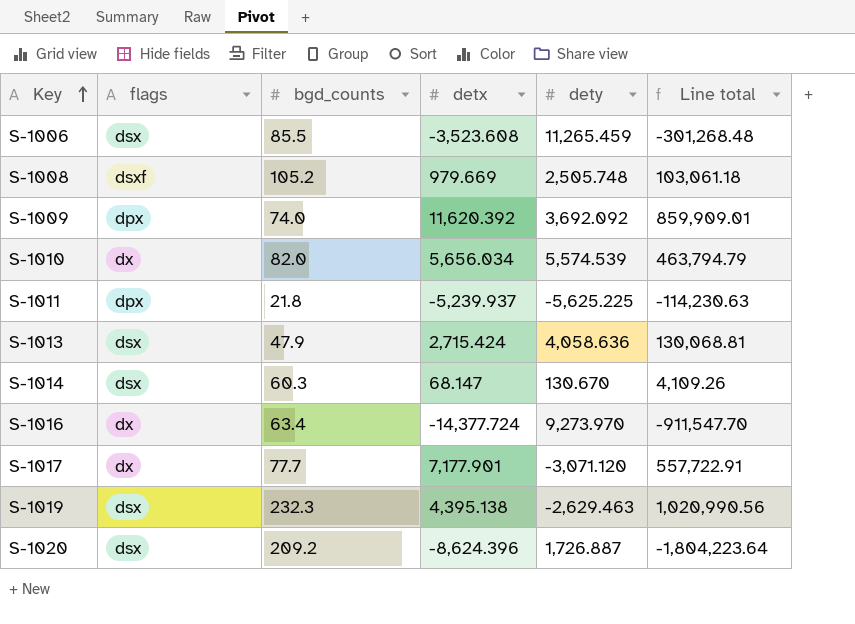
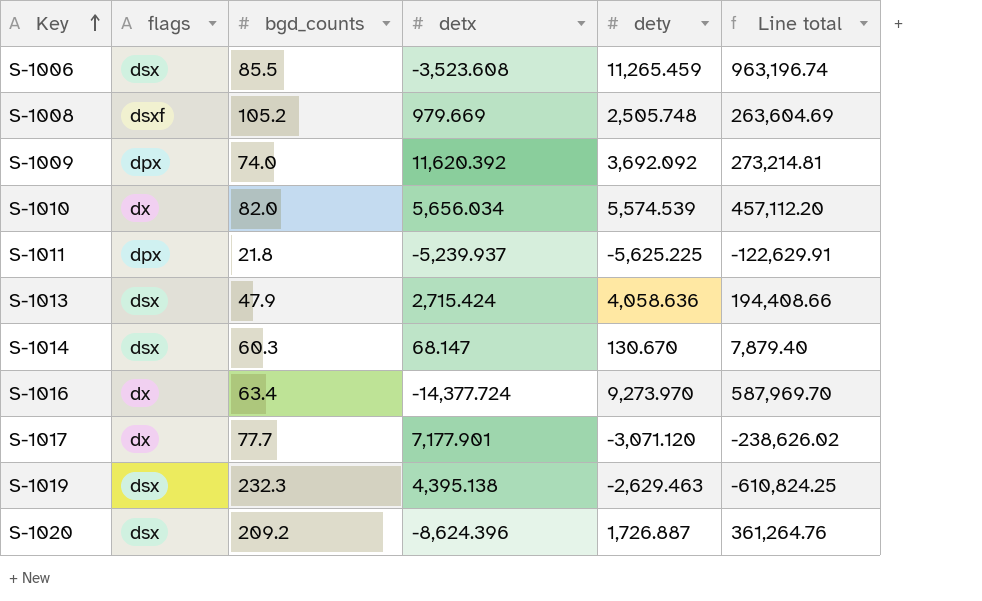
column Line total | formula: [bgd_counts] * [detx] -> [bgd_counts] * [dety]

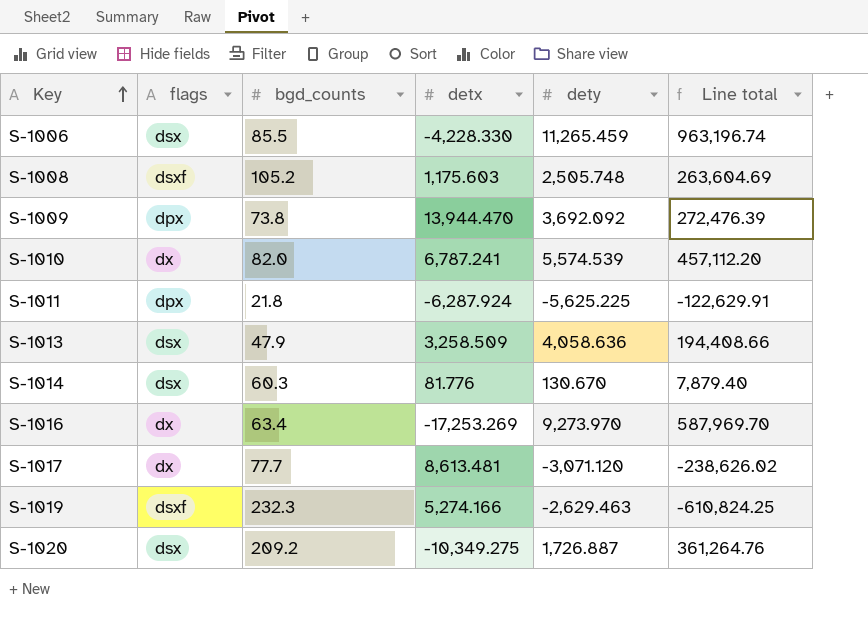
S-1006 | detx: -3,523.608 -> -4,228.330
S-1008 | detx: 979.669 -> 1,175.603
S-1009 | bgd_counts: 74.0 -> 73.8
S-1009 | detx: 11,620.392 -> 13,944.470
S-1009 | Line total: 273,214.81 -> 272,476.39
S-1010 | detx: 5,656.034 -> 6,787.241
S-1011 | detx: -5,239.937 -> -6,287.924
S-1013 | detx: 2,715.424 -> 3,258.509
S-1014 | detx: 68.147 -> 81.776
S-1016 | detx: -14,377.724 -> -17,253.269
S-1017 | detx: 7,177.901 -> 8,613.481
S-1019 | flags: dsx -> dsxf
S-1019 | detx: 4,395.138 -> 5,274.166
S-1020 | detx: -8,624.396 -> -10,349.275

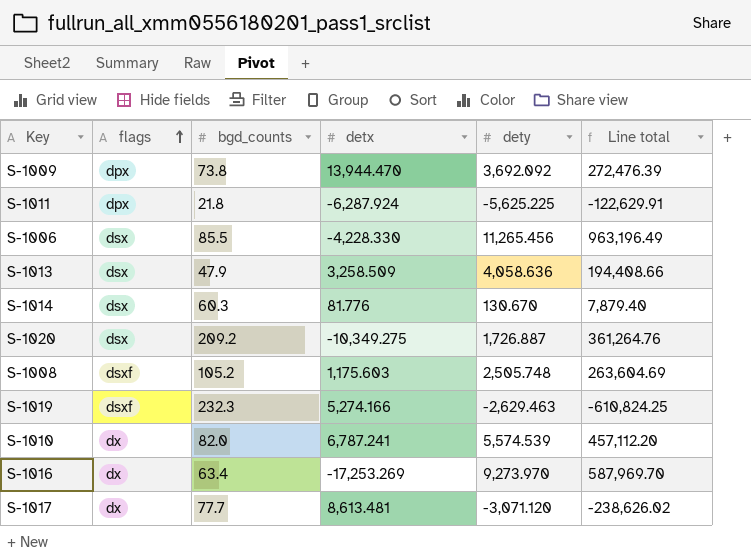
row order: Key ascending -> flags ascending
S-1006 | dety: 11,265.459 -> 11,265.456
S-1006 | Line total: 963,196.74 -> 963,196.49

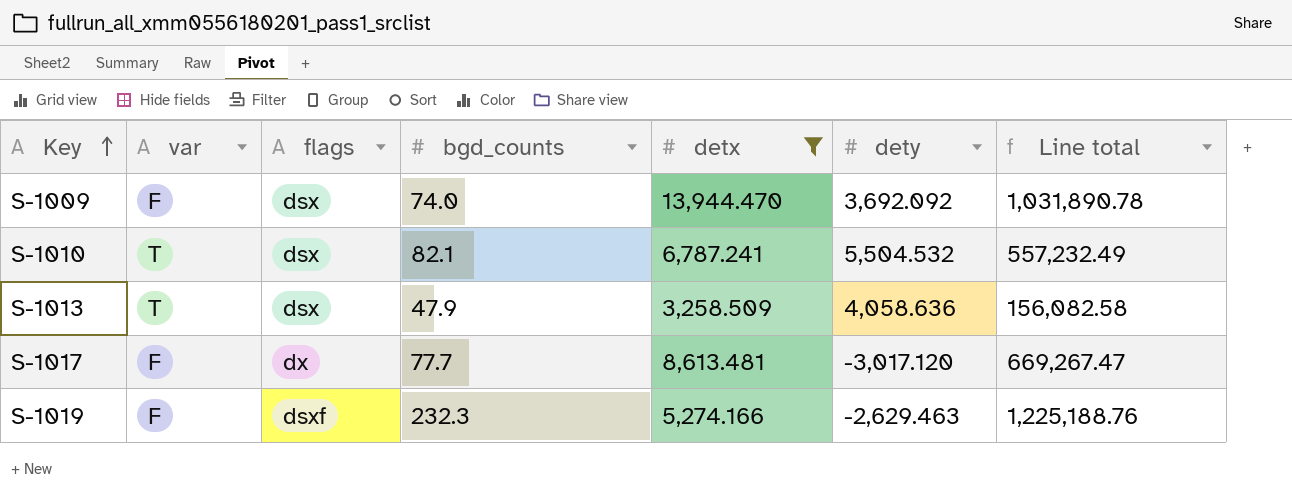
filter: none -> detx >= 3,258.509
row order: flags ascending -> Key ascending
column var | position: none -> 2
column Line total | formula: [bgd_counts] * [dety] -> [bgd_counts] * [detx]
S-1009 | flags: dpx -> dsx
S-1009 | bgd_counts: 73.8 -> 74.0
S-1010 | flags: dx -> dsx
S-1010 | bgd_counts: 82.0 -> 82.1
S-1010 | dety: 5,574.539 -> 5,504.532
S-1017 | dety: -3,071.120 -> -3,017.120

